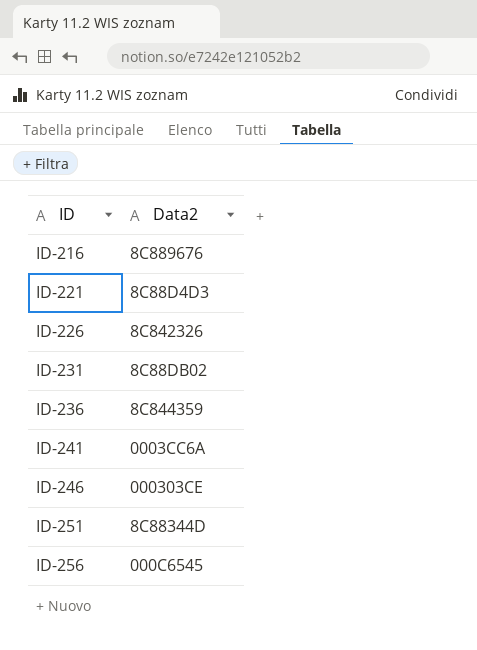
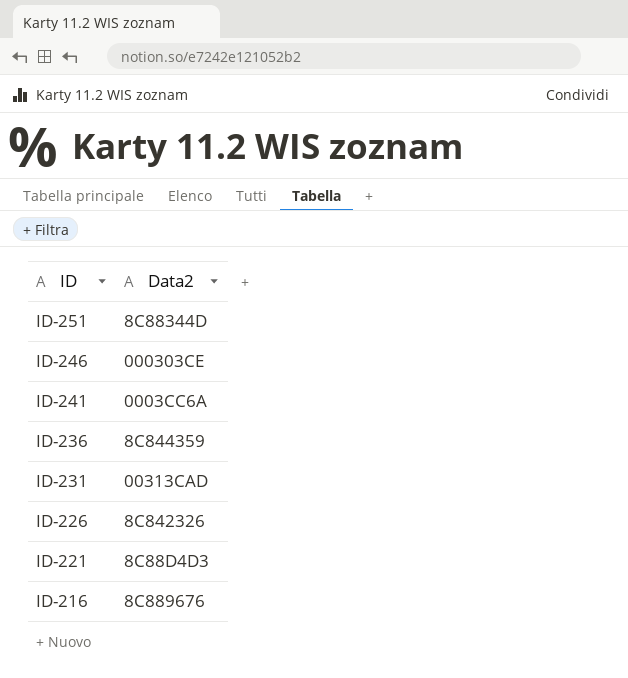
row order: ID ascending -> ID descending
row ID-256: 000C6545 -> none
ID-231 | Data2: 8C88DB02 -> 00313CAD

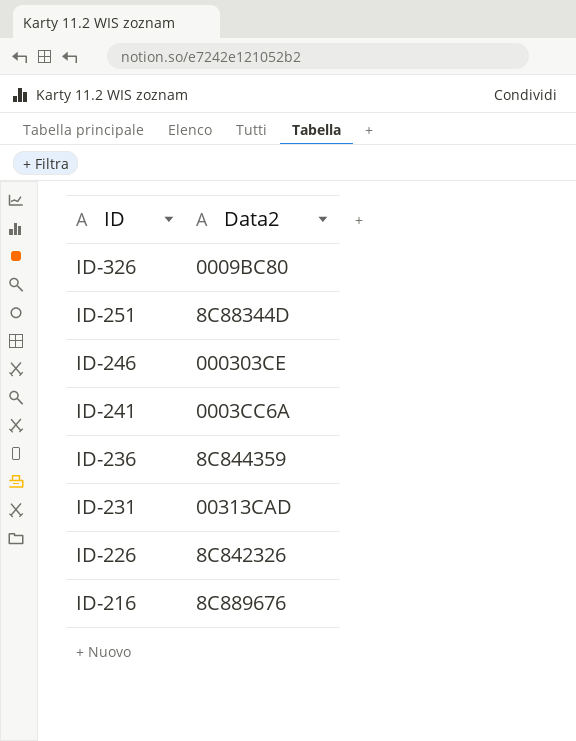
row ID-221: 8C88D4D3 -> none
row ID-326: none -> 0009BC80

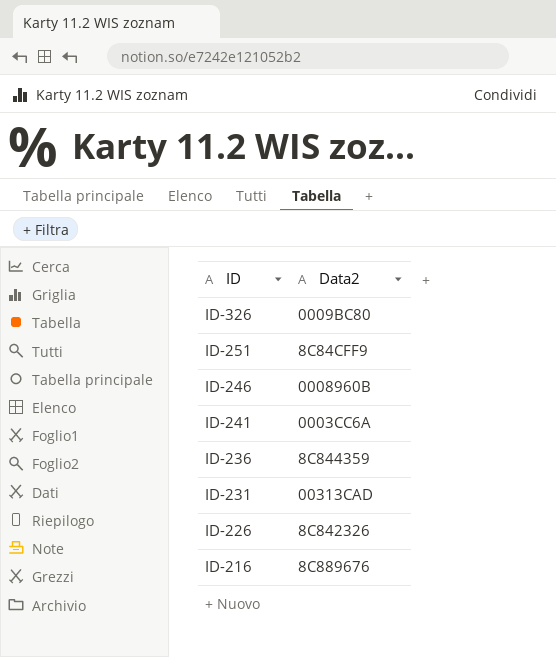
ID-251 | Data2: 8C88344D -> 8C84CFF9
ID-246 | Data2: 000303CE -> 0008960B

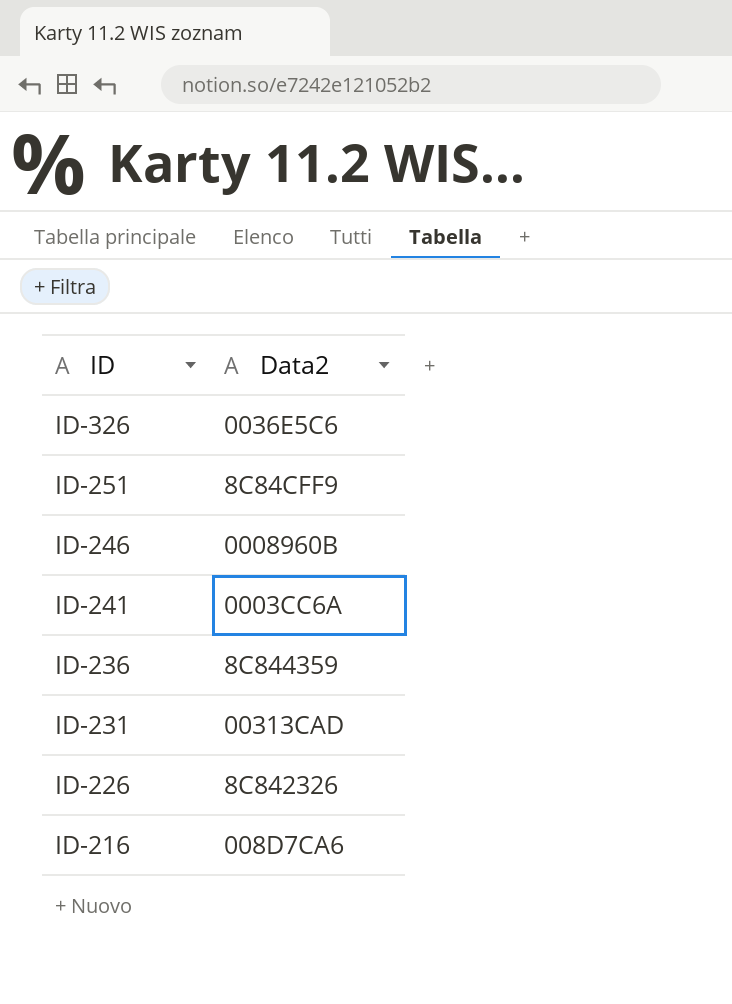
ID-326 | Data2: 0009BC80 -> 0036E5C6
ID-216 | Data2: 8C889676 -> 008D7CA6

